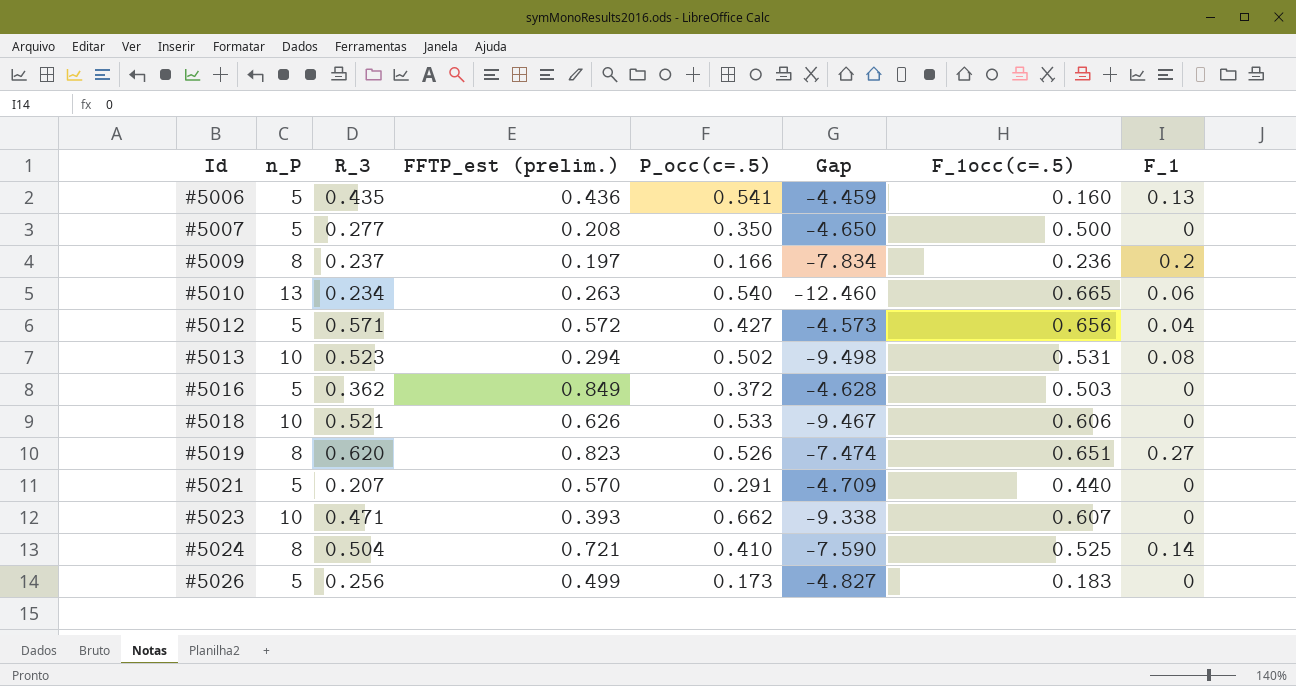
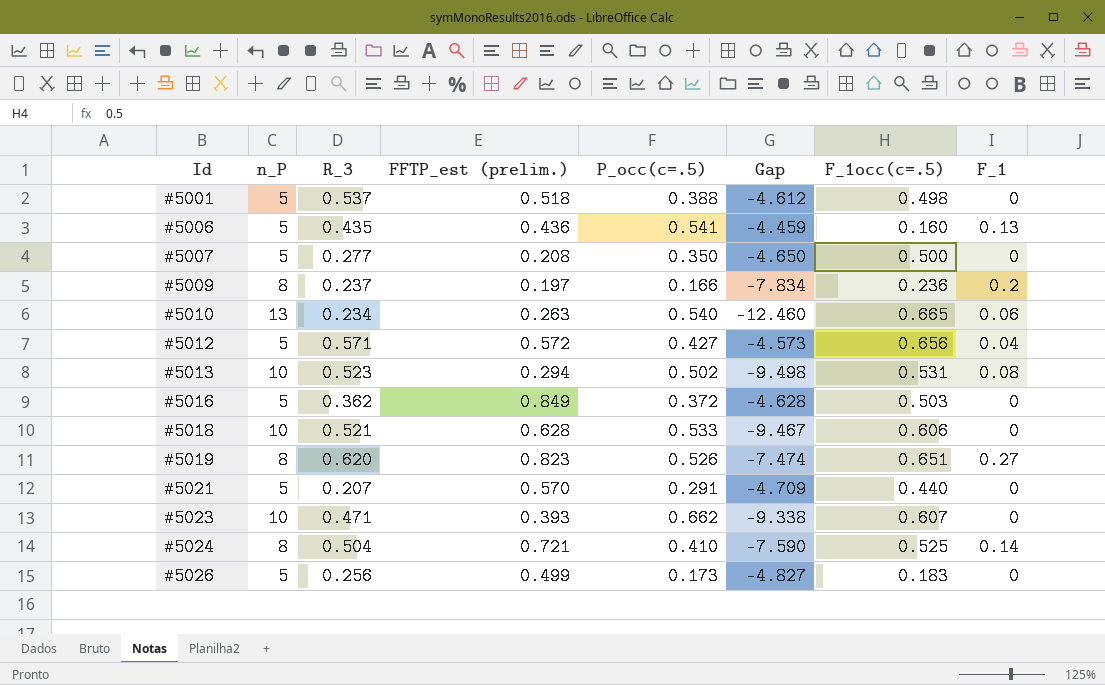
row #5001: none -> 5 | 0.537 | 0.518 | 0.388 | -4.612 | 0.498 | 0
#5018 | FFTP_est (prelim.): 0.626 -> 0.628

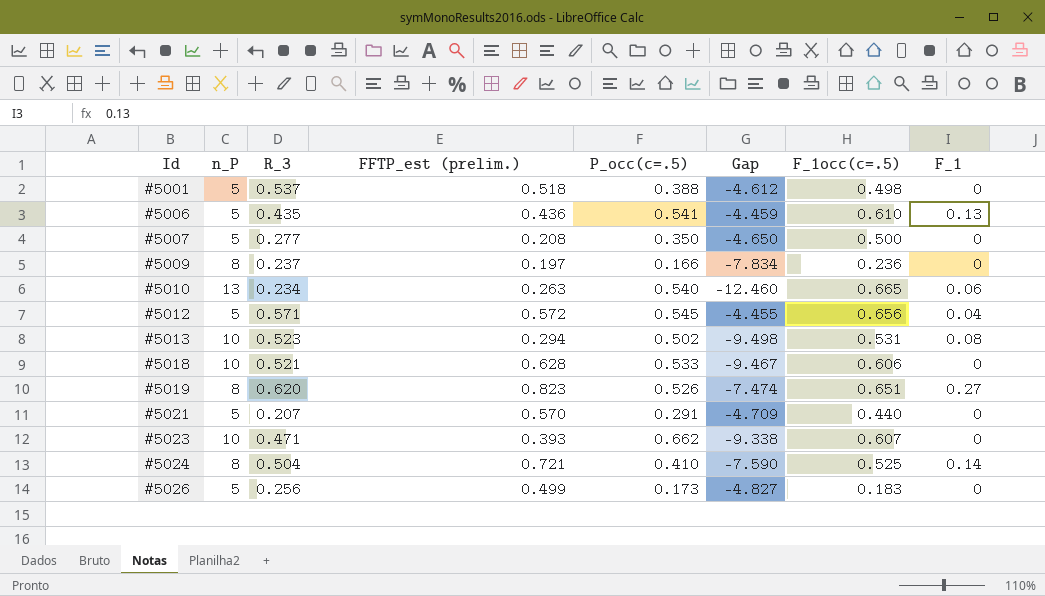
row #5016: 5 | 0.362 | 0.849 | 0.372 | -4.628 | 0.503 | 0 -> none
#5006 | F_1occ(c=.5): 0.160 -> 0.610
#5009 | F_1: 0.2 -> 0
#5012 | P_occ(c=.5): 0.427 -> 0.545
#5012 | Gap: -4.573 -> -4.455

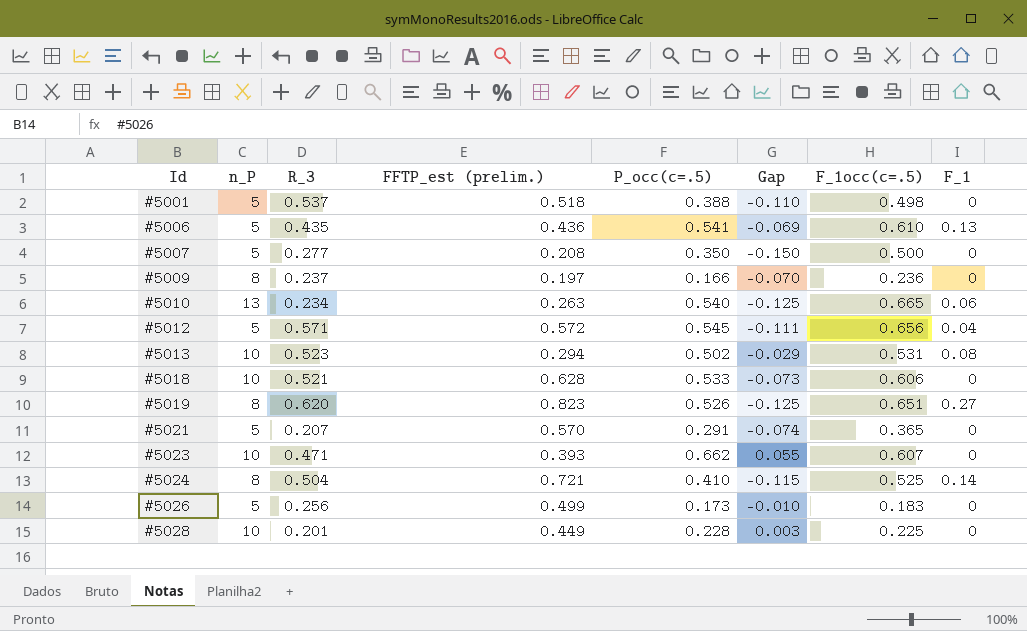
column Gap | formula: [P_occ(c=.5)] - [n_P] -> [P_occ(c=.5)] - [F_1occ(c=.5)]
#5021 | F_1occ(c=.5): 0.440 -> 0.365
row #5028: none -> 10 | 0.201 | 0.449 | 0.228 | 0.003 | 0.225 | 0

